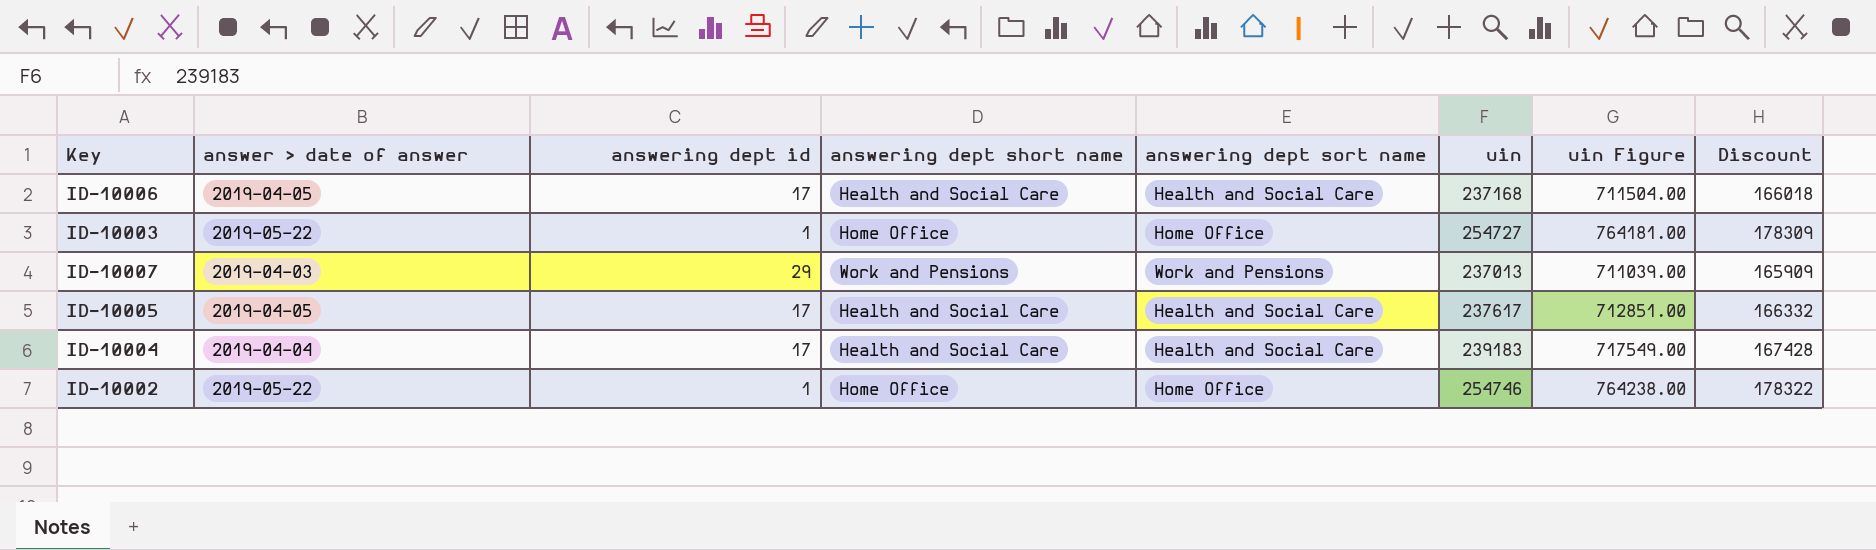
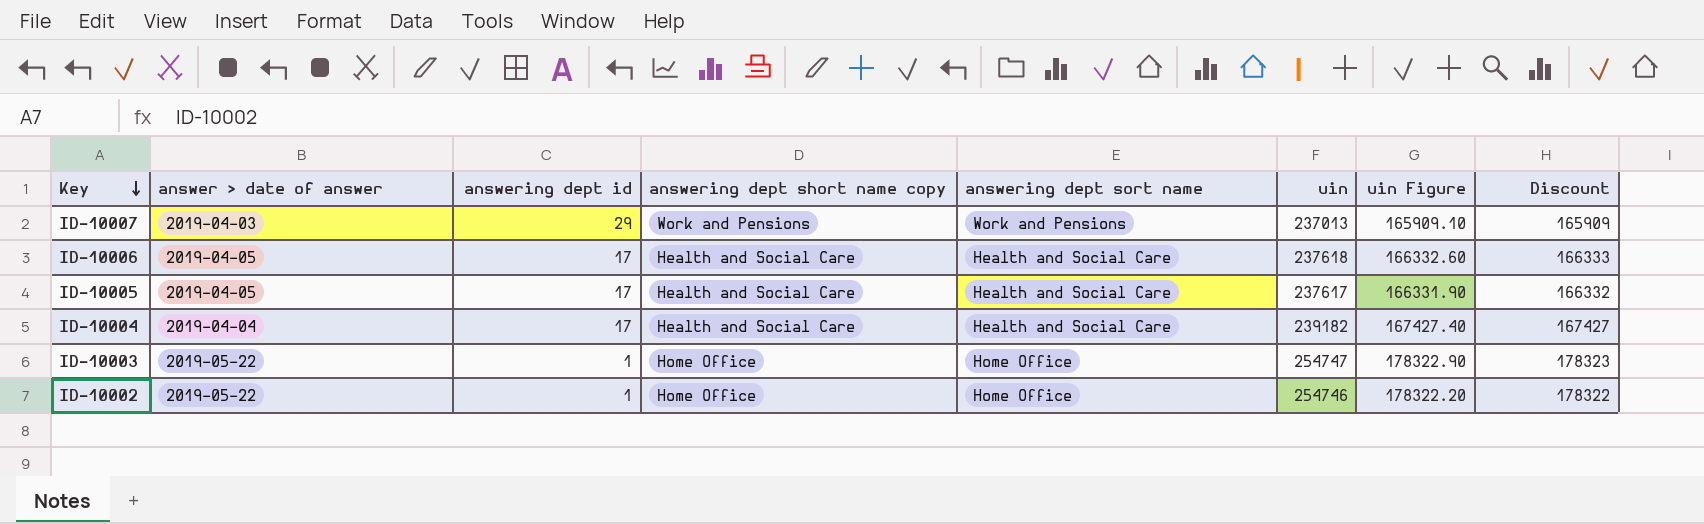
row order: none -> Key descending
column name: answering dept short name -> answering dept short name copy
column uin Figure | formula: [uin] * 3 -> [uin] * 0.7
ID-10006 | uin: 237168 -> 237618
ID-10006 | Discount: 166018 -> 166333
ID-10004 | uin: 239183 -> 239182
ID-10004 | Discount: 167428 -> 167427
ID-10003 | uin: 254727 -> 254747
ID-10003 | Discount: 178309 -> 178323

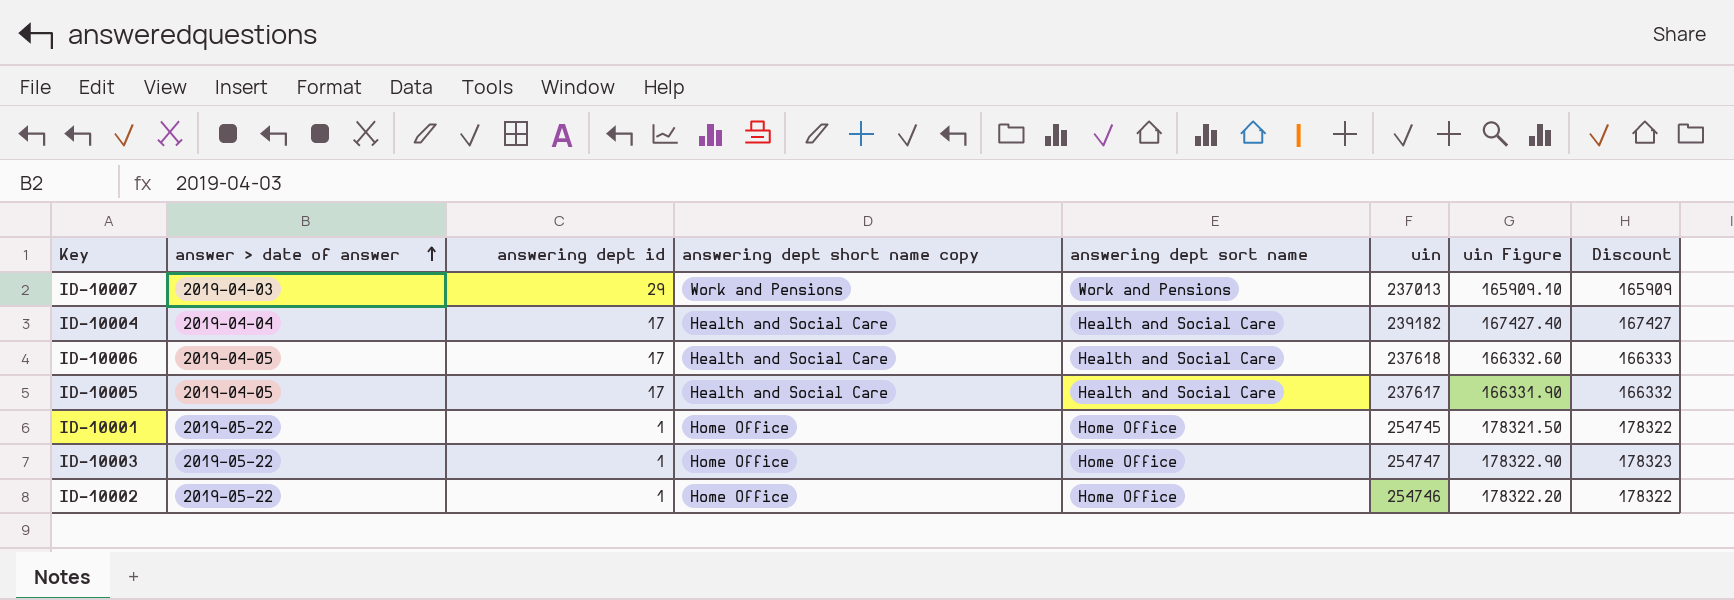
row order: Key descending -> answer > date of answer ascending
row ID-10001: none -> 2019-05-22 | 1 | Home Office | Home Office | 254745 | 178321.50 | 178322

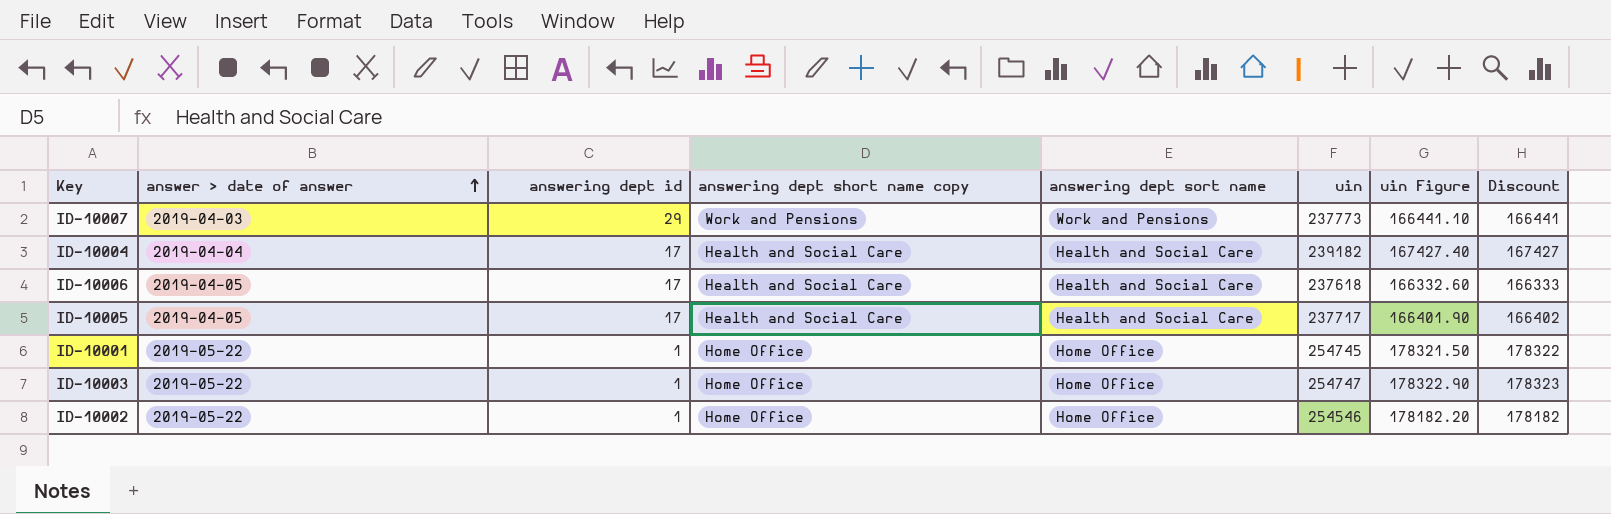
ID-10007 | uin: 237013 -> 237773
ID-10007 | uin Figure: 165909.10 -> 166441.10
ID-10007 | Discount: 165909 -> 166441
ID-10005 | uin: 237617 -> 237717
ID-10005 | uin Figure: 166331.90 -> 166401.90
ID-10005 | Discount: 166332 -> 166402
ID-10002 | uin: 254746 -> 254546
ID-10002 | uin Figure: 178322.20 -> 178182.20
ID-10002 | Discount: 178322 -> 178182

